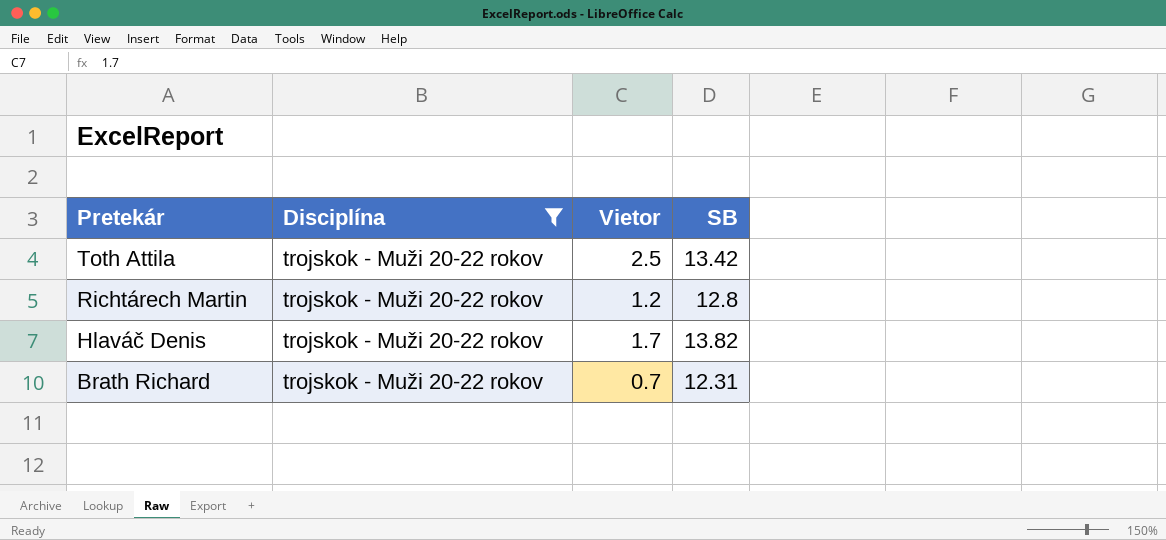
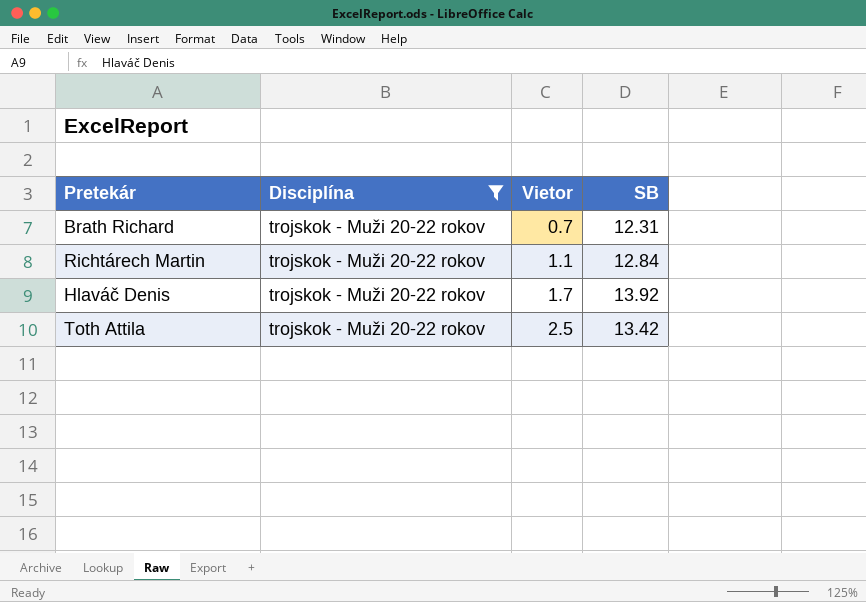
row order: Pretekár descending -> Vietor ascending
Richtárech Martin | Vietor: 1.2 -> 1.1
Richtárech Martin | SB: 12.8 -> 12.84
Hlaváč Denis | SB: 13.82 -> 13.92

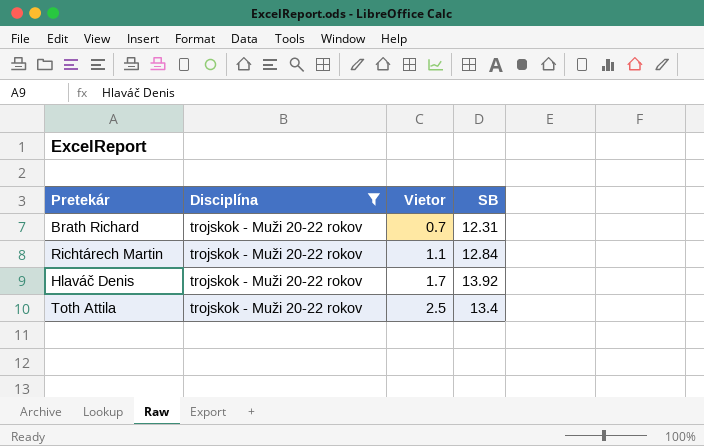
Toth Attila | SB: 13.42 -> 13.4

